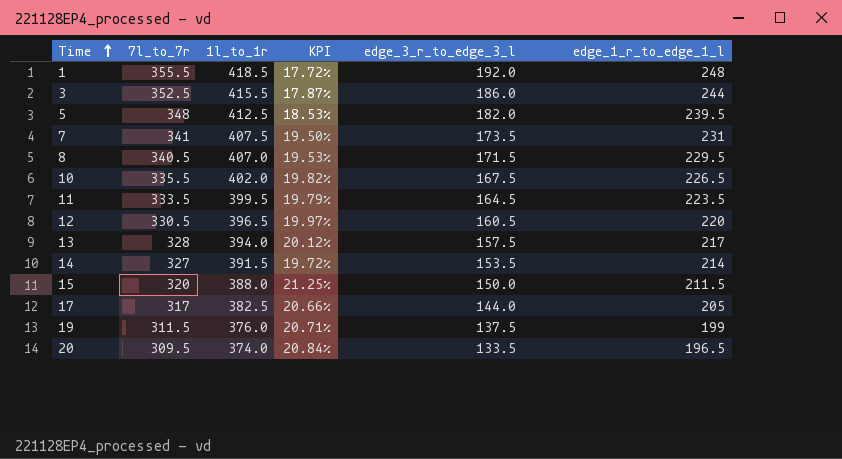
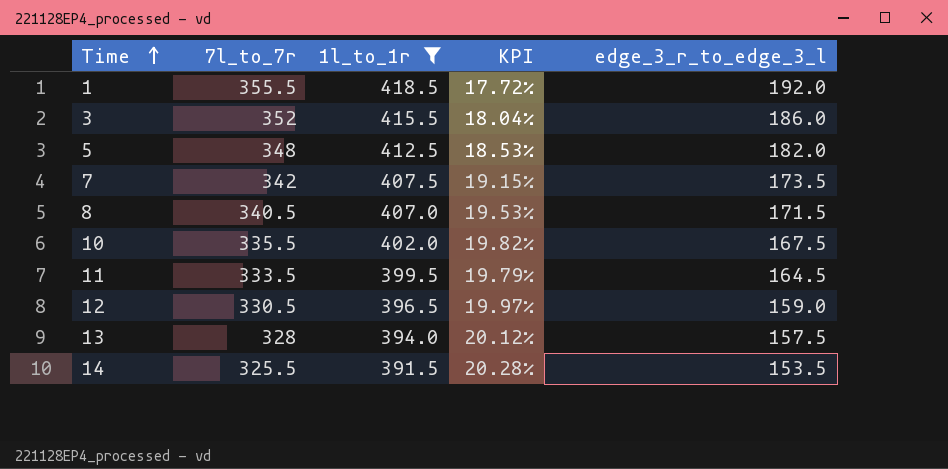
filter: none -> 1l_to_1r >= 391.5
column edge_1_r_to_edge_1_l | position: 6 -> none
3 | 7l_to_7r: 352.5 -> 352
3 | KPI: 17.87% -> 18.04%
7 | 7l_to_7r: 341 -> 342
7 | KPI: 19.50% -> 19.15%
12 | edge_3_r_to_edge_3_l: 160.5 -> 159.0
14 | 7l_to_7r: 327 -> 325.5
14 | KPI: 19.72% -> 20.28%

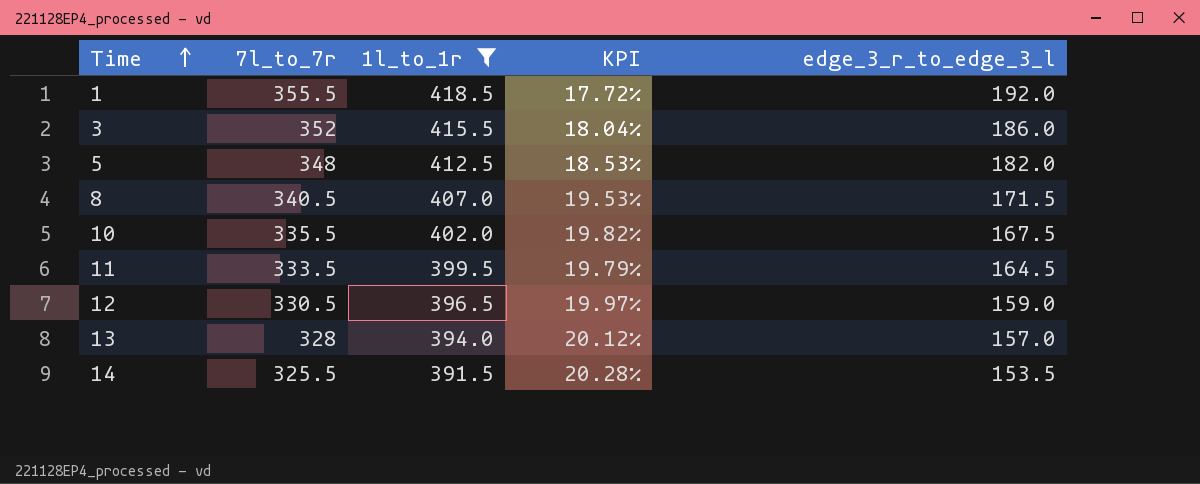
row 7: 342 | 407.5 | 19.15% | 173.5 -> none
13 | edge_3_r_to_edge_3_l: 157.5 -> 157.0

